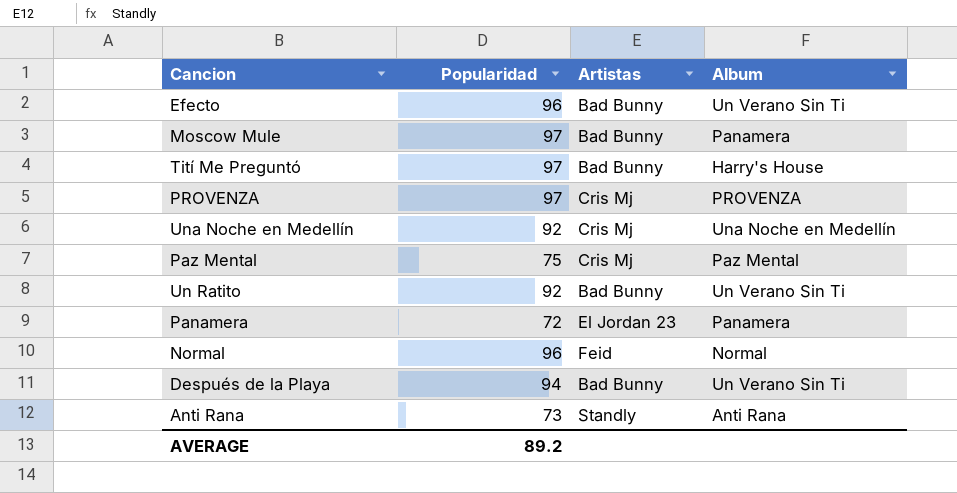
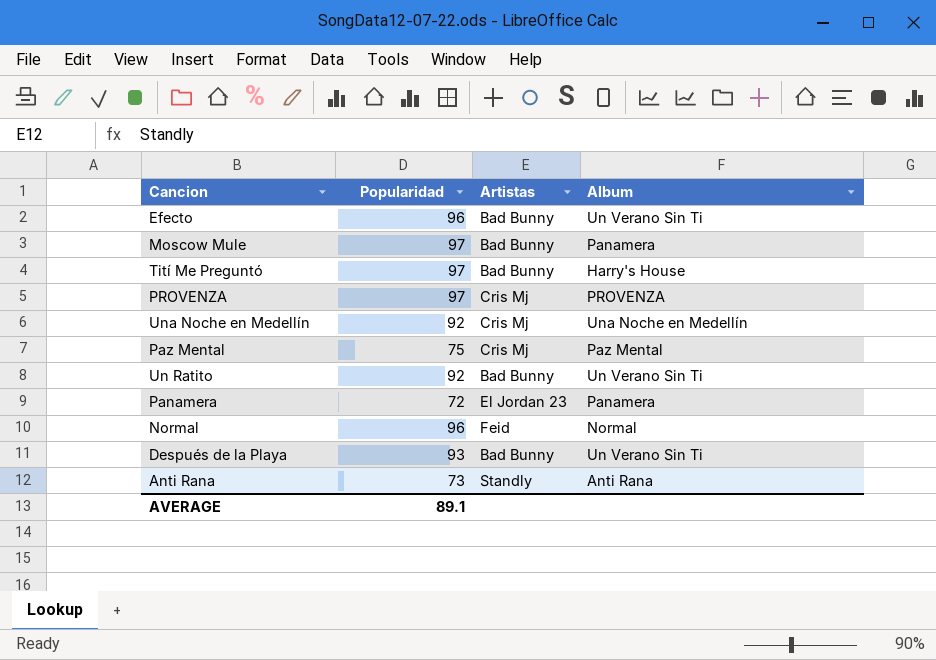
Después de la Playa | Popularidad: 94 -> 93
AVERAGE | Popularidad: 89.2 -> 89.1

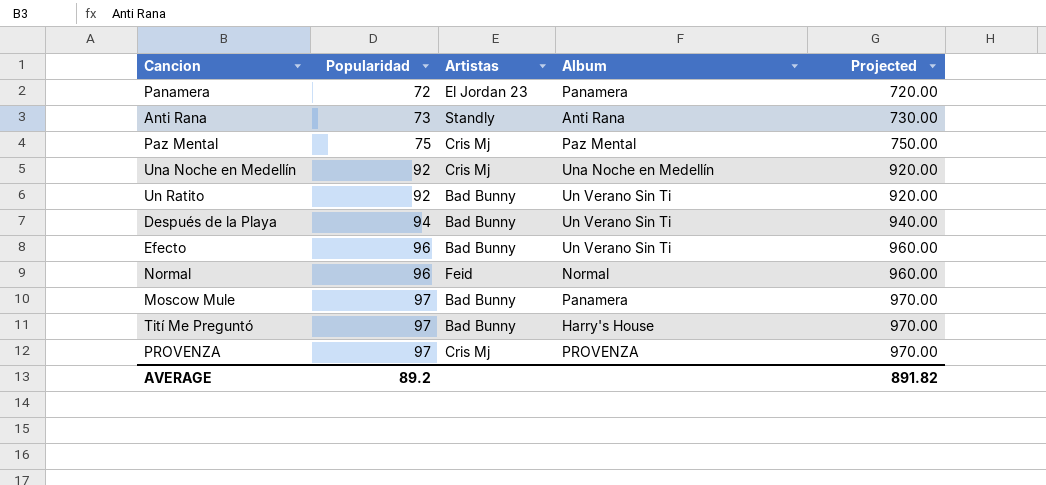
row order: none -> Popularidad ascending
column Projected | formula: none -> [Popularidad] * 10
Después de la Playa | Popularidad: 93 -> 94
AVERAGE | Popularidad: 89.1 -> 89.2

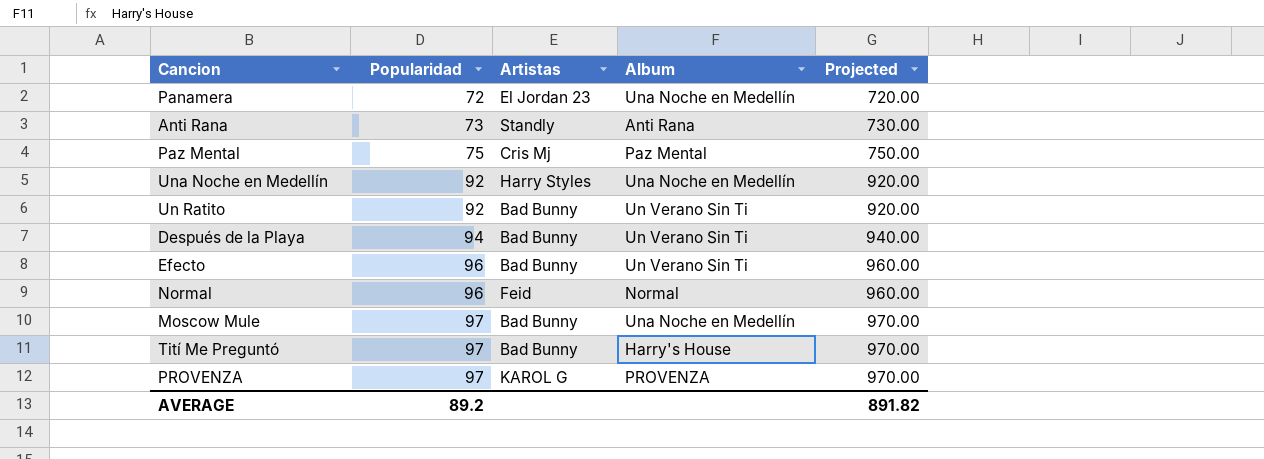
Panamera | Album: Panamera -> Una Noche en Medellín
Una Noche en Medellín | Artistas: Cris Mj -> Harry Styles
Moscow Mule | Album: Panamera -> Una Noche en Medellín
PROVENZA | Artistas: Cris Mj -> KAROL G

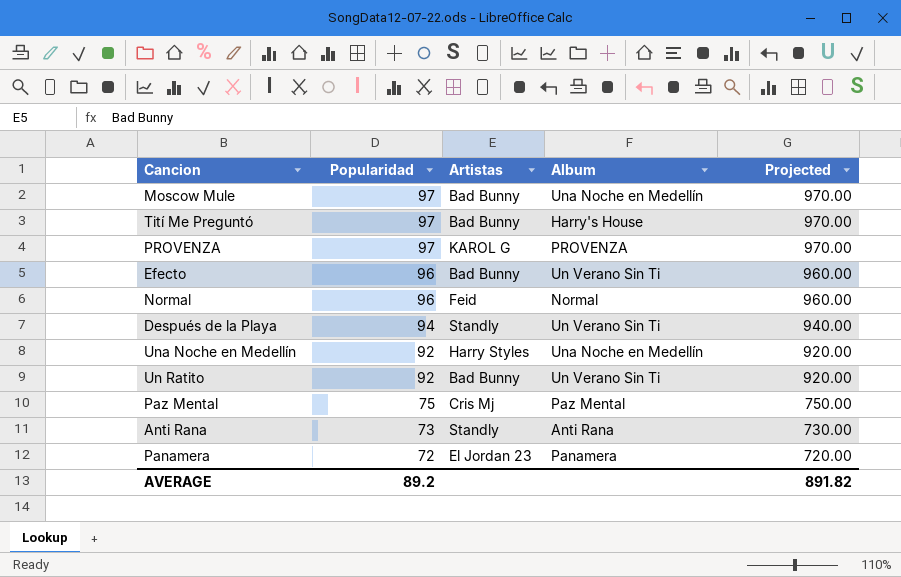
row order: Popularidad ascending -> Popularidad descending
Después de la Playa | Artistas: Bad Bunny -> Standly
Panamera | Album: Una Noche en Medellín -> Panamera

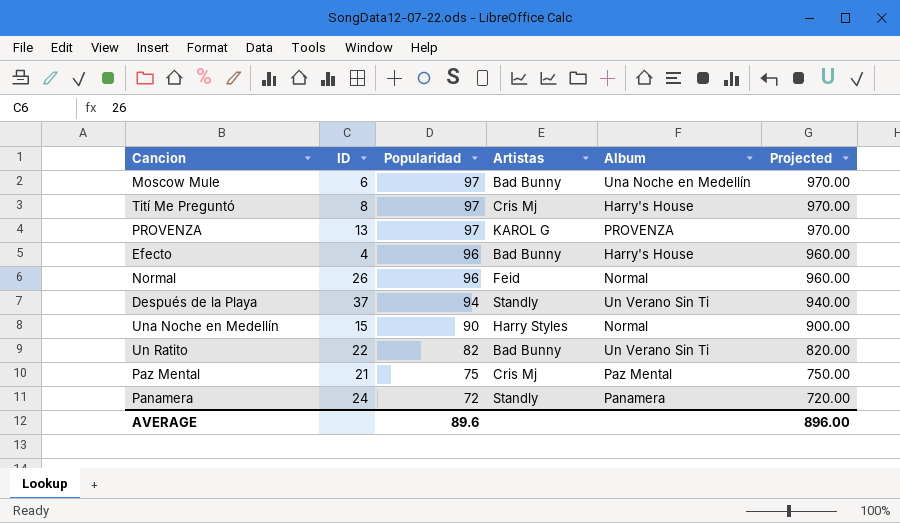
column ID | position: none -> 2
row Anti Rana: 73 | Standly | Anti Rana | 730.00 -> none
Tití Me Preguntó | Artistas: Bad Bunny -> Cris Mj
Efecto | Album: Un Verano Sin Ti -> Harry's House
Una Noche en Medellín | Popularidad: 92 -> 90
Una Noche en Medellín | Album: Una Noche en Medellín -> Normal
Una Noche en Medellín | Projected: 920.00 -> 900.00
Un Ratito | Popularidad: 92 -> 82
Un Ratito | Projected: 920.00 -> 820.00
Panamera | Artistas: El Jordan 23 -> Standly
AVERAGE | Popularidad: 89.2 -> 89.6
AVERAGE | Projected: 891.82 -> 896.00

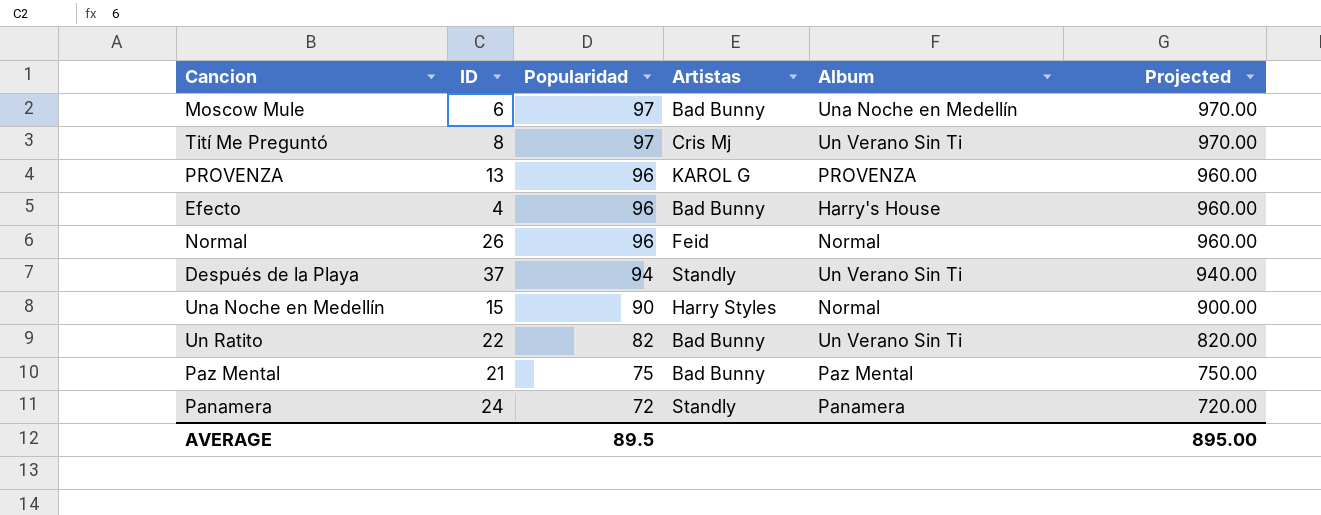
Tití Me Preguntó | Album: Harry's House -> Un Verano Sin Ti
PROVENZA | Popularidad: 97 -> 96
PROVENZA | Projected: 970.00 -> 960.00
Paz Mental | Artistas: Cris Mj -> Bad Bunny
AVERAGE | Popularidad: 89.6 -> 89.5
AVERAGE | Projected: 896.00 -> 895.00

